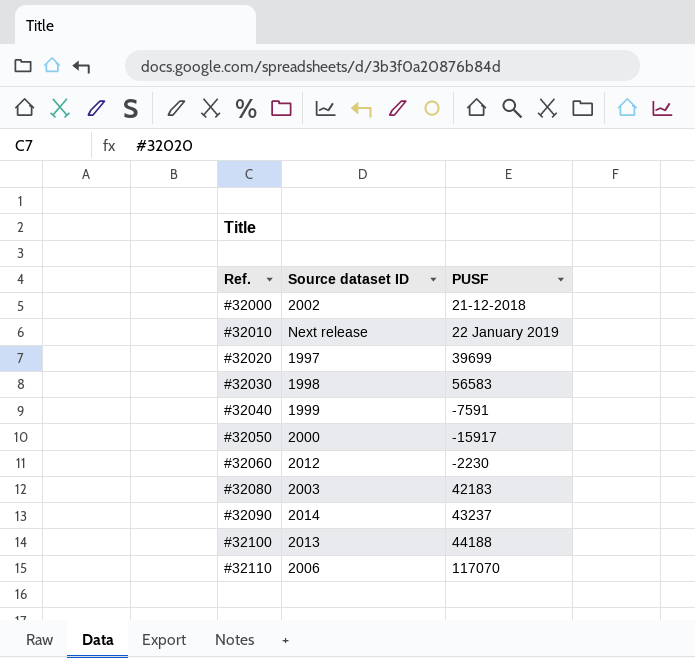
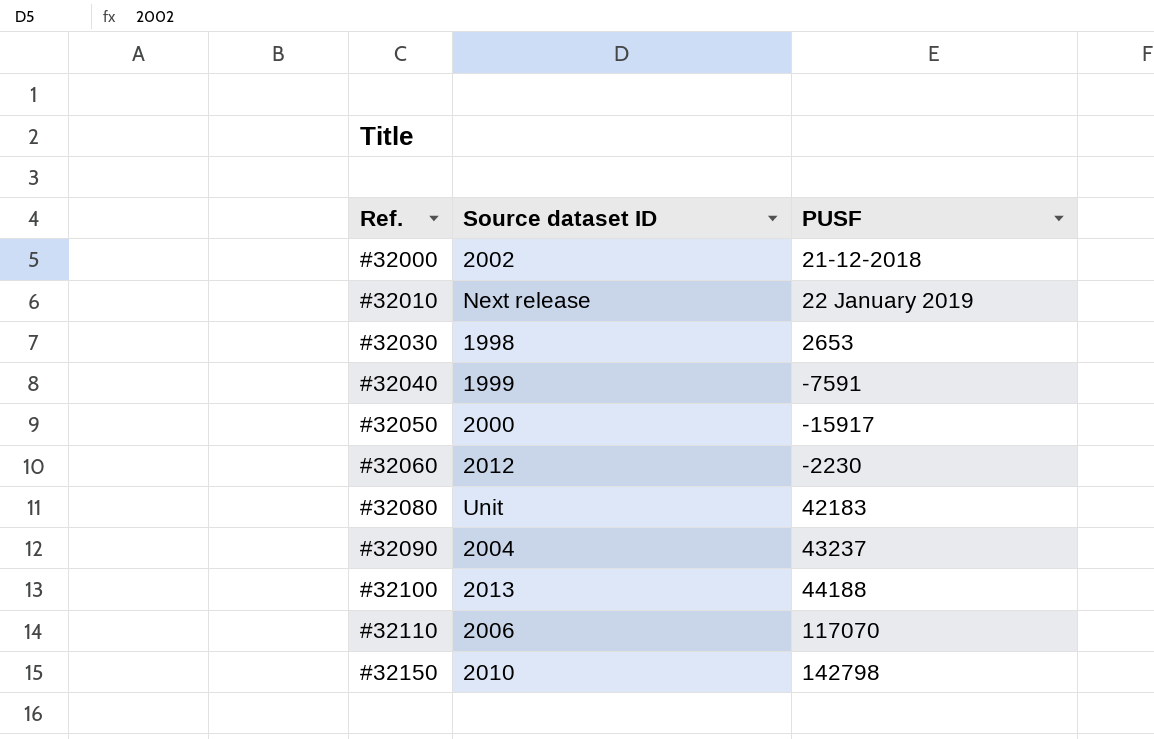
row #32020: 1997 | 39699 -> none
#32030 | PUSF: 56583 -> 2653
#32080 | Source dataset ID: 2003 -> Unit
#32090 | Source dataset ID: 2014 -> 2004
row #32150: none -> 2010 | 142798

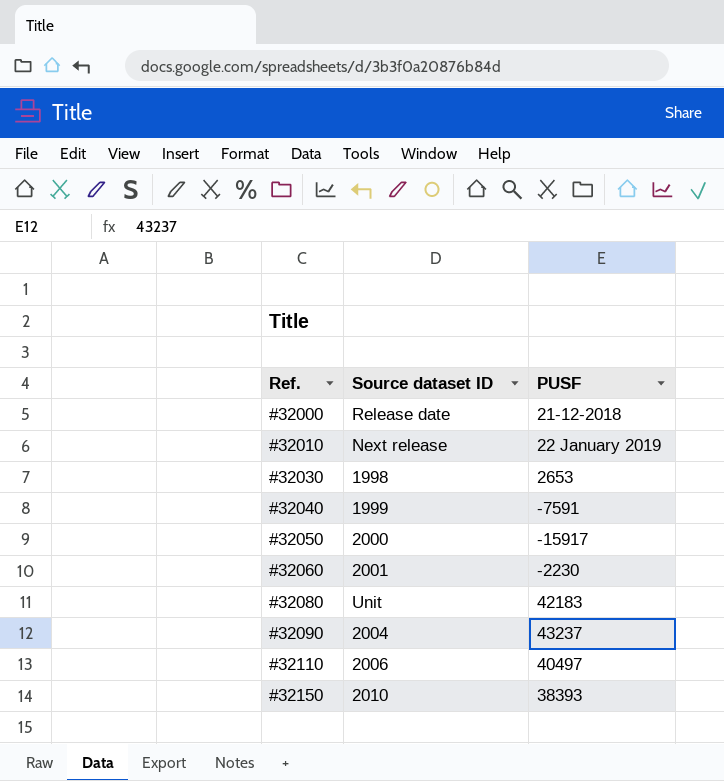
row #32100: 2013 | 44188 -> none
#32000 | Source dataset ID: 2002 -> Release date
#32060 | Source dataset ID: 2012 -> 2001
#32110 | PUSF: 117070 -> 40497
#32150 | PUSF: 142798 -> 38393

